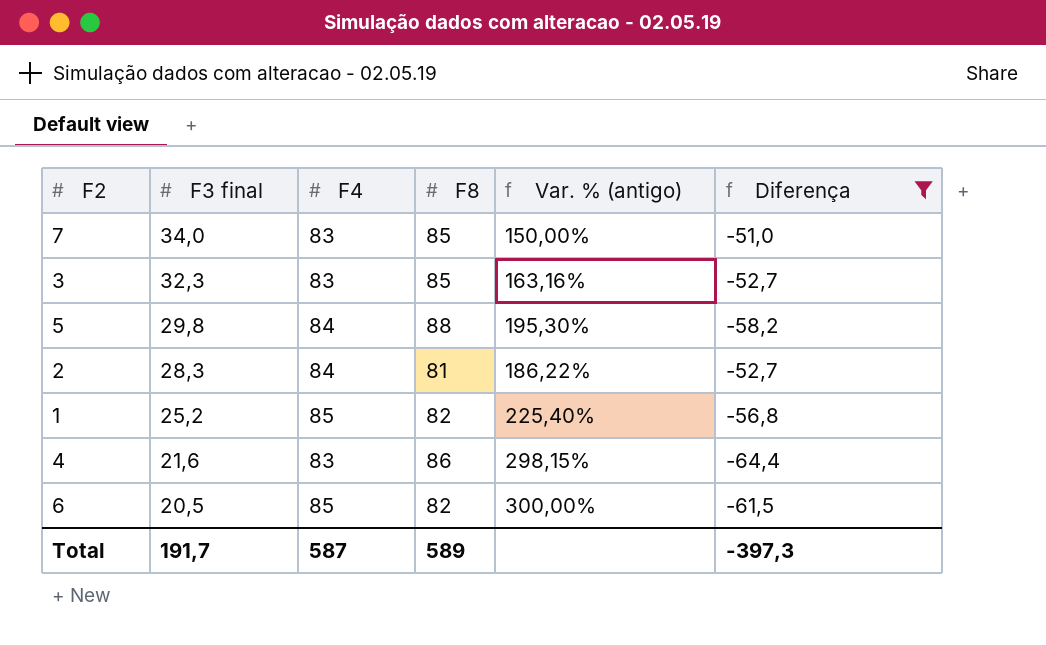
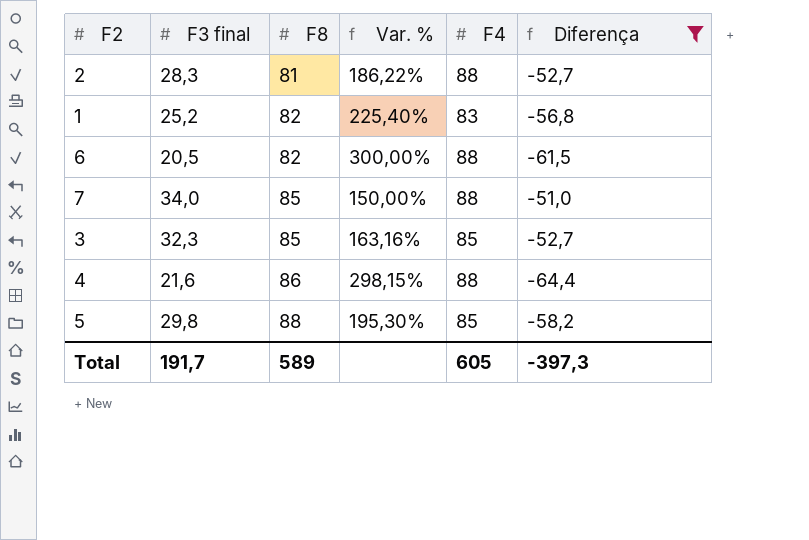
row order: F3 final descending -> F8 ascending
column name: Var. % (antigo) -> Var. %
column F4 | position: 3 -> 5
2 | F4: 84 -> 88
1 | F4: 85 -> 83
6 | F4: 85 -> 88
7 | F4: 83 -> 88
3 | F4: 83 -> 85
4 | F4: 83 -> 88
5 | F4: 84 -> 85
Total | F4: 587 -> 605

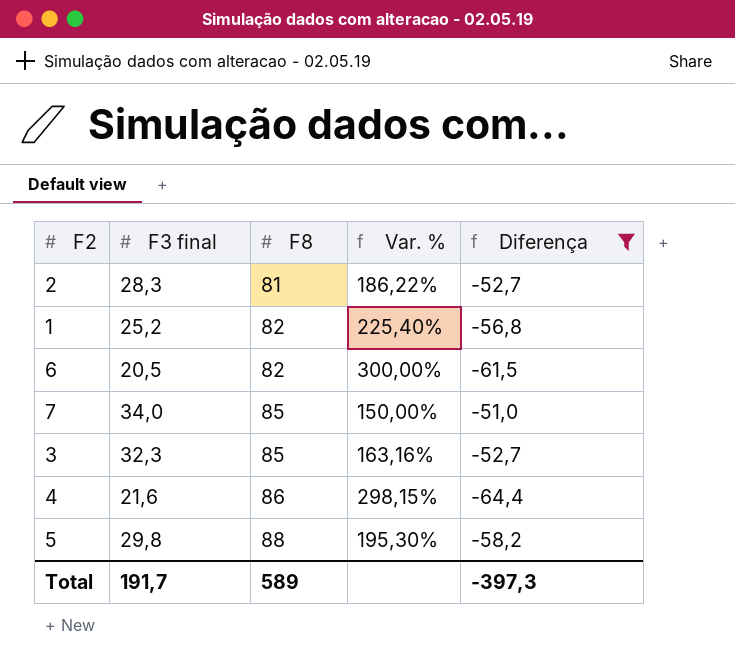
column F4 | position: 5 -> none

